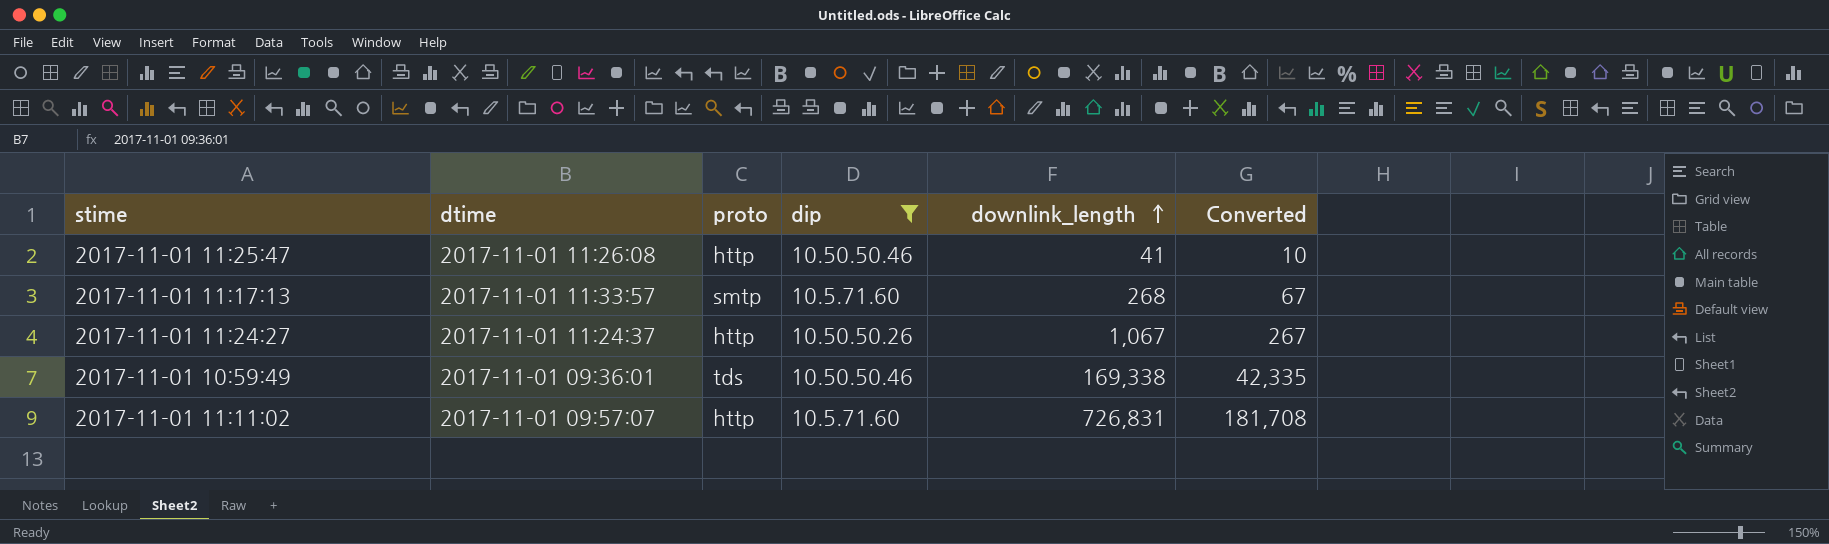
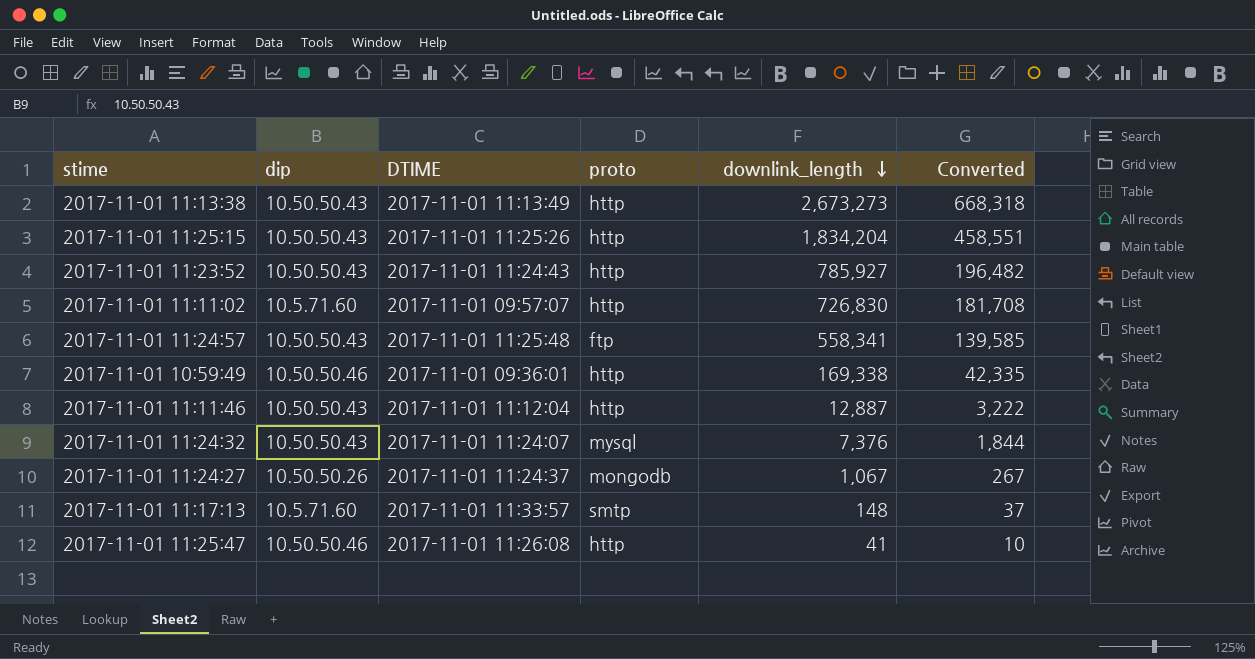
filter: dip != 10.50.50.43 -> none
row order: downlink_length ascending -> downlink_length descending
column dip | position: 4 -> 2
column name: dtime -> DTIME
2017-11-01 11:11:02 | downlink_length: 726,831 -> 726,830
2017-11-01 10:59:49 | proto: tds -> http
2017-11-01 11:24:27 | proto: http -> mongodb
2017-11-01 11:17:13 | downlink_length: 268 -> 148
2017-11-01 11:17:13 | Converted: 67 -> 37

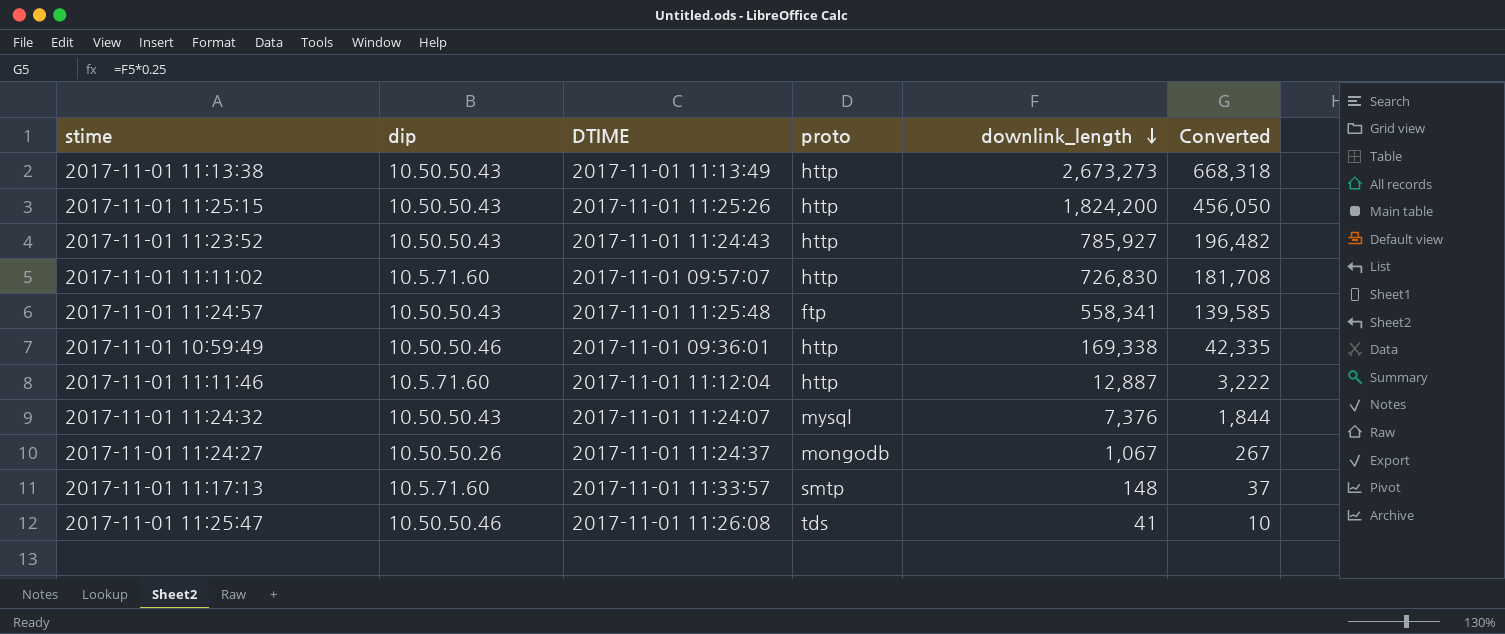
2017-11-01 11:25:15 | downlink_length: 1,834,204 -> 1,824,200
2017-11-01 11:25:15 | Converted: 458,551 -> 456,050
2017-11-01 11:11:46 | dip: 10.50.50.43 -> 10.5.71.60
2017-11-01 11:25:47 | proto: http -> tds

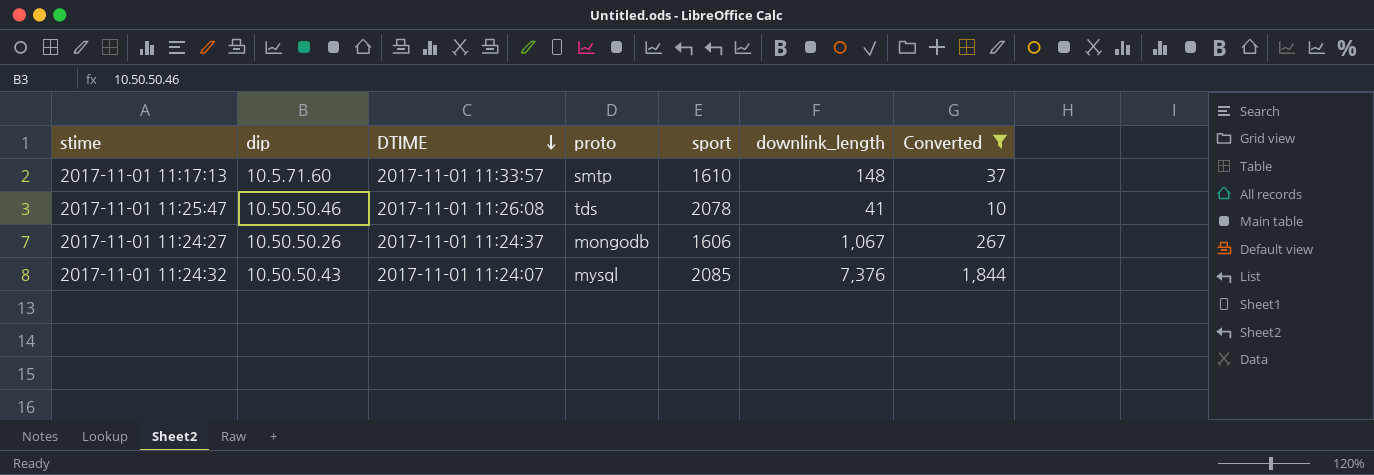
filter: none -> Converted <= 1,844
row order: downlink_length descending -> DTIME descending
column sport | position: none -> 5

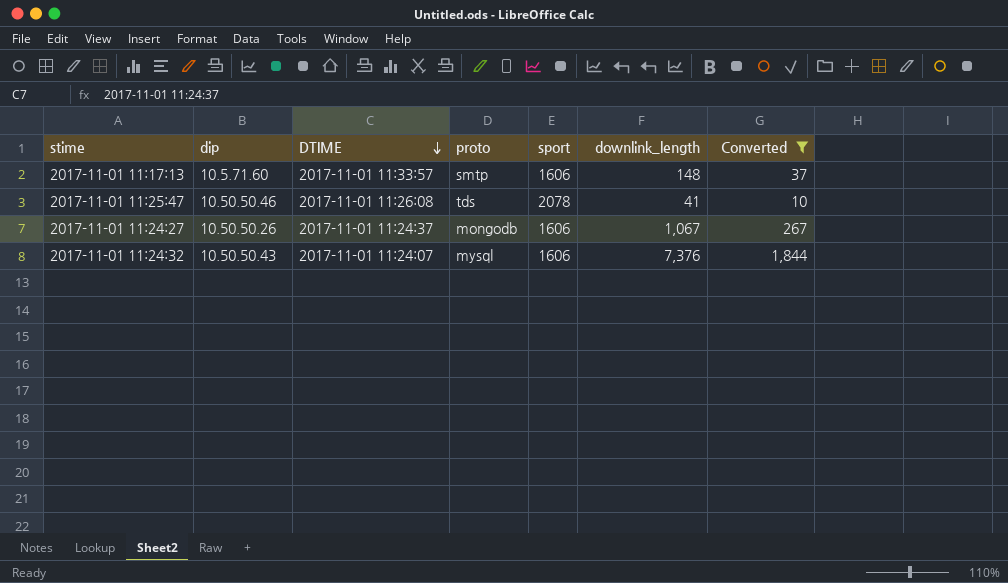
2017-11-01 11:17:13 | sport: 1610 -> 1606
2017-11-01 11:24:32 | sport: 2085 -> 1606

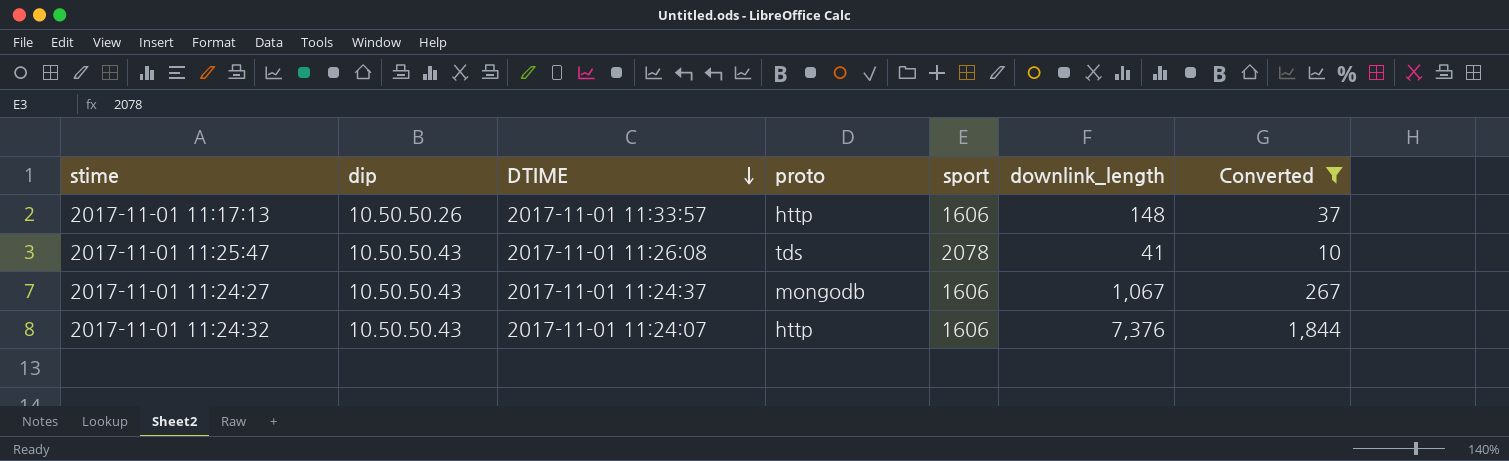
2017-11-01 11:17:13 | dip: 10.5.71.60 -> 10.50.50.26
2017-11-01 11:17:13 | proto: smtp -> http
2017-11-01 11:25:47 | dip: 10.50.50.46 -> 10.50.50.43
2017-11-01 11:24:27 | dip: 10.50.50.26 -> 10.50.50.43
2017-11-01 11:24:32 | proto: mysql -> http

